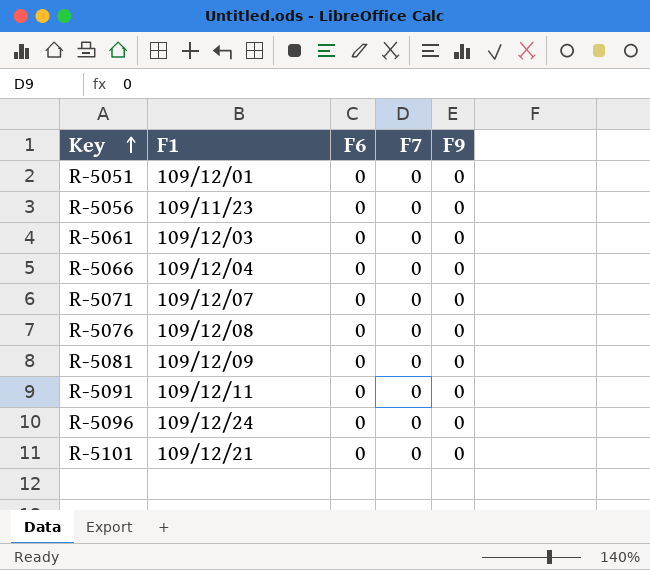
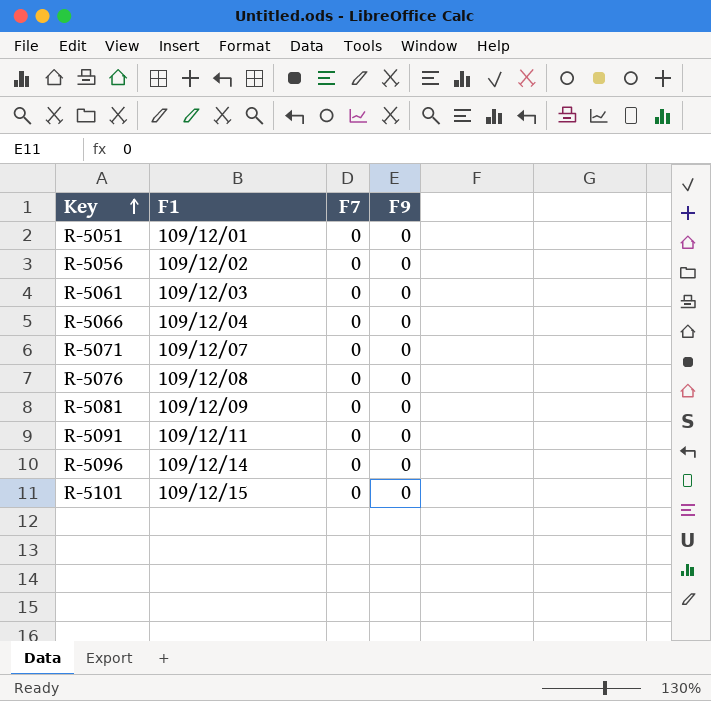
column F6 | position: 3 -> none
R-5056 | F1: 109/11/23 -> 109/12/02
R-5096 | F1: 109/12/24 -> 109/12/14
R-5101 | F1: 109/12/21 -> 109/12/15

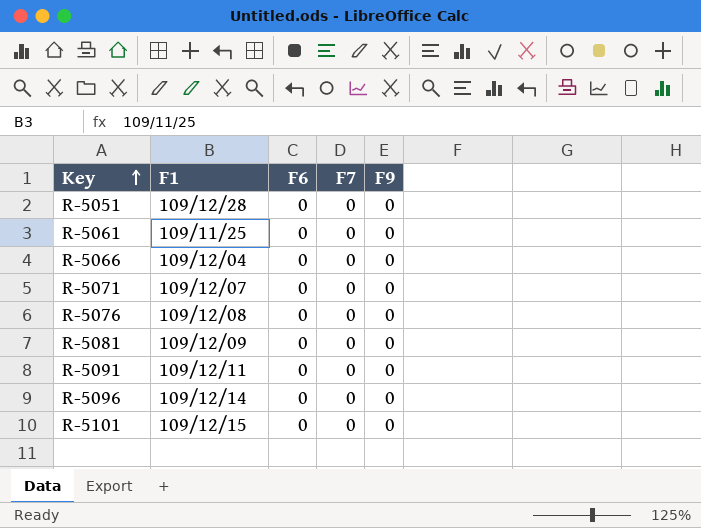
column F6 | position: none -> 3
row R-5056: 109/12/02 | 0 | 0 -> none
R-5051 | F1: 109/12/01 -> 109/12/28
R-5061 | F1: 109/12/03 -> 109/11/25

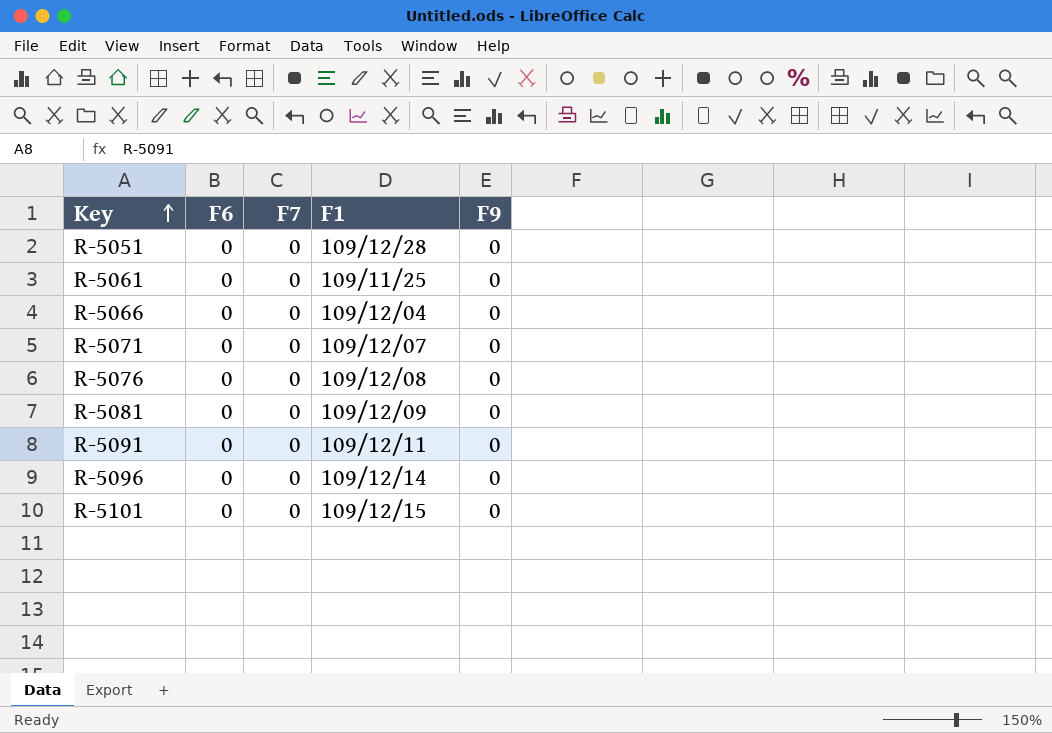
column F1 | position: 2 -> 4

